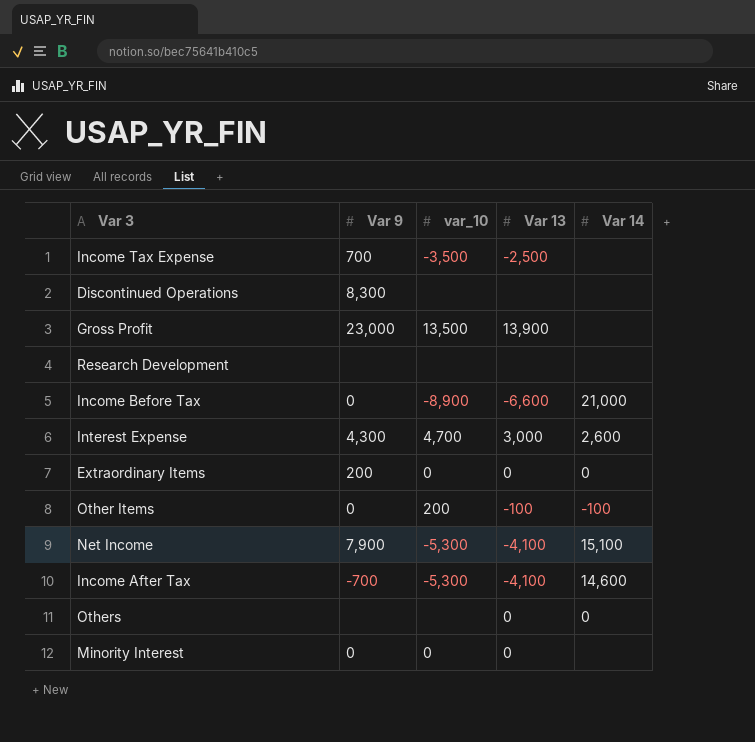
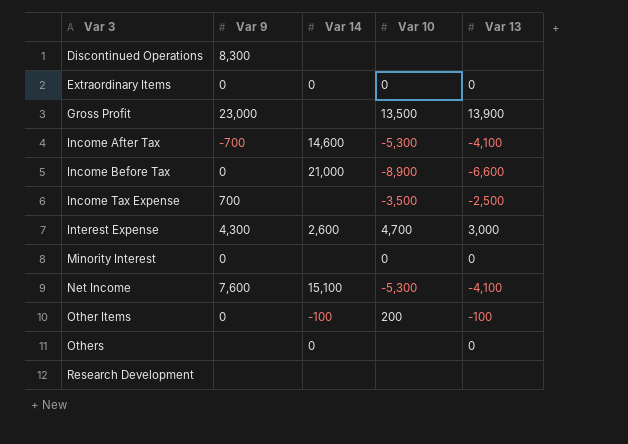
row order: none -> Var 3 ascending
column Var 14 | position: 5 -> 3
column name: var_10 -> Var 10
Extraordinary Items | Var 9: 200 -> 0
Net Income | Var 9: 7,900 -> 7,600

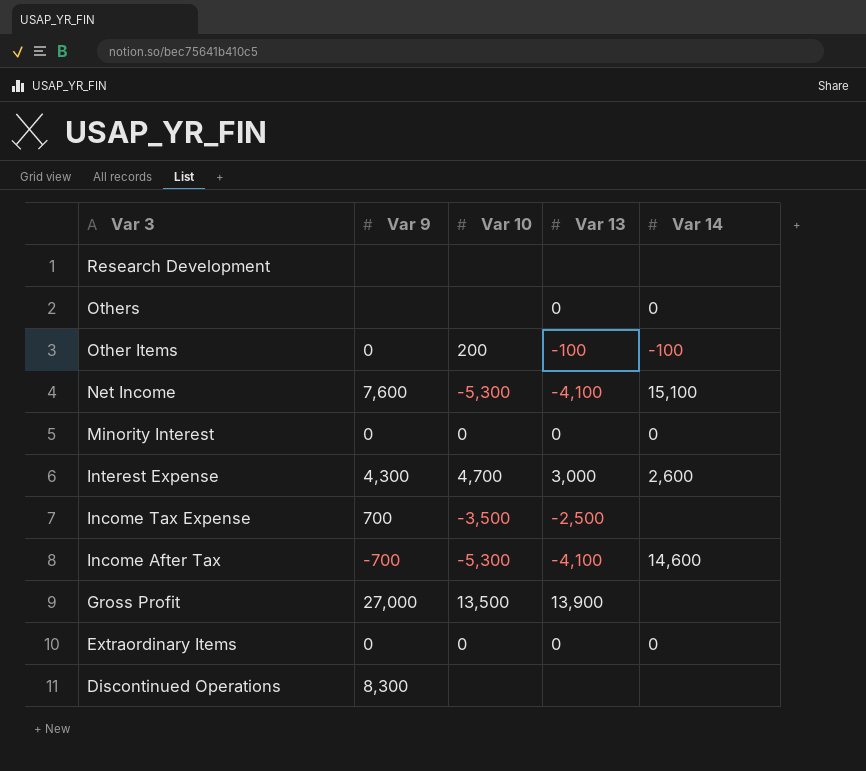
row order: Var 3 ascending -> Var 3 descending
column Var 14 | position: 3 -> 5
row Income Before Tax: 0 | 21,000 | -8,900 | -6,600 -> none
Minority Interest | Var 14: none -> 0
Gross Profit | Var 9: 23,000 -> 27,000

